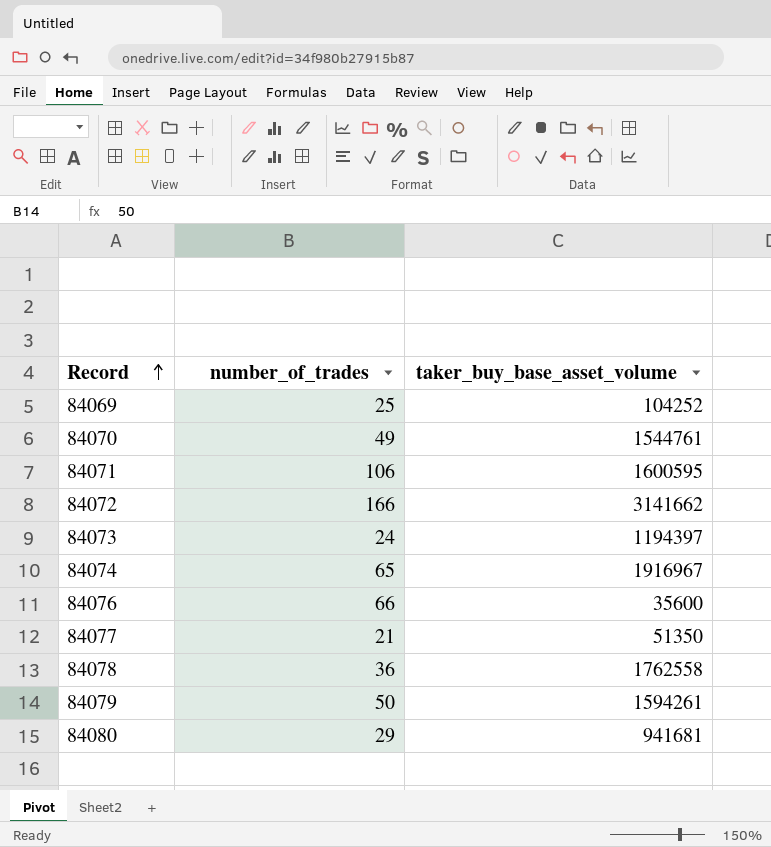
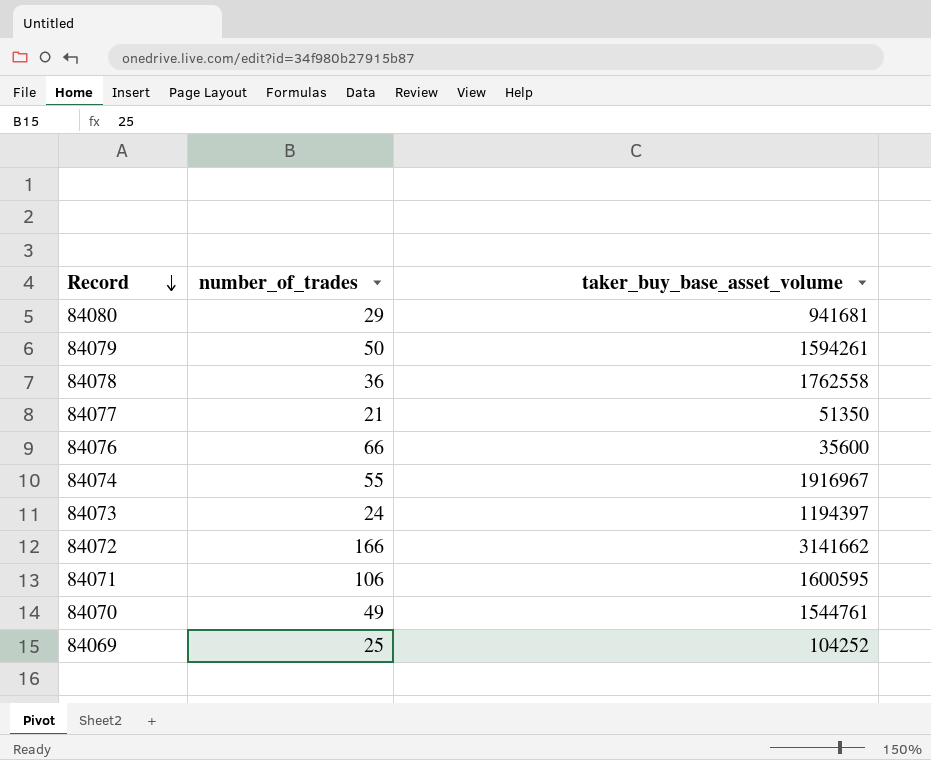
row order: Record ascending -> Record descending
84074 | number_of_trades: 65 -> 55

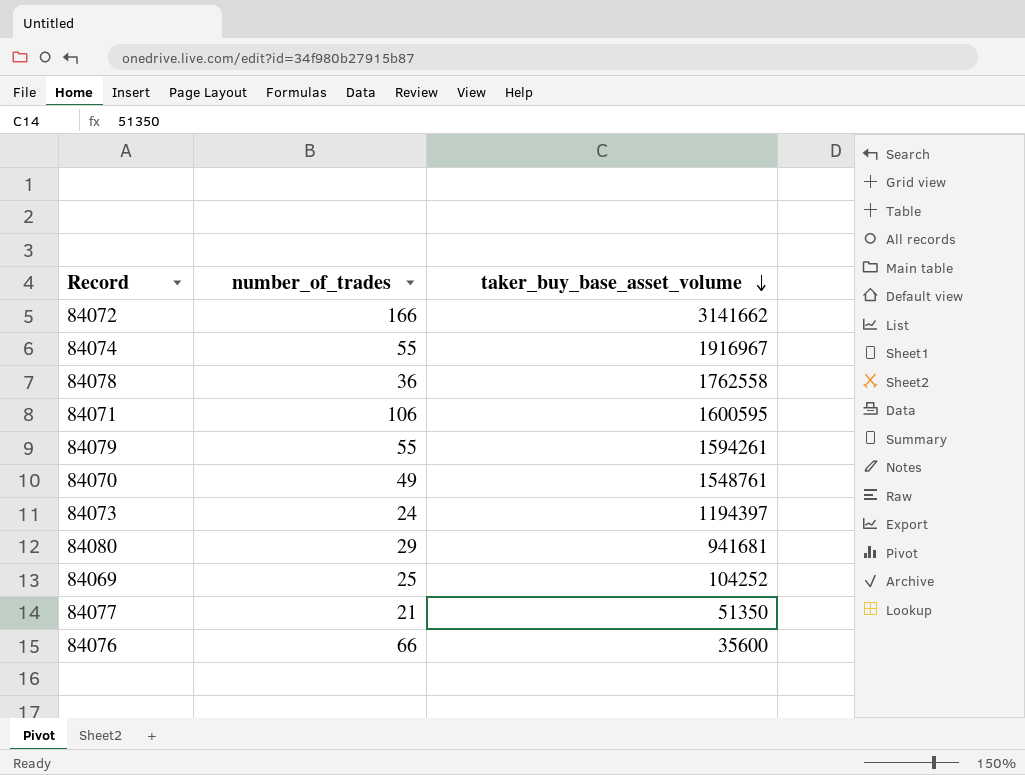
row order: Record descending -> taker_buy_base_asset_volume descending
84079 | number_of_trades: 50 -> 55
84070 | taker_buy_base_asset_volume: 1544761 -> 1548761

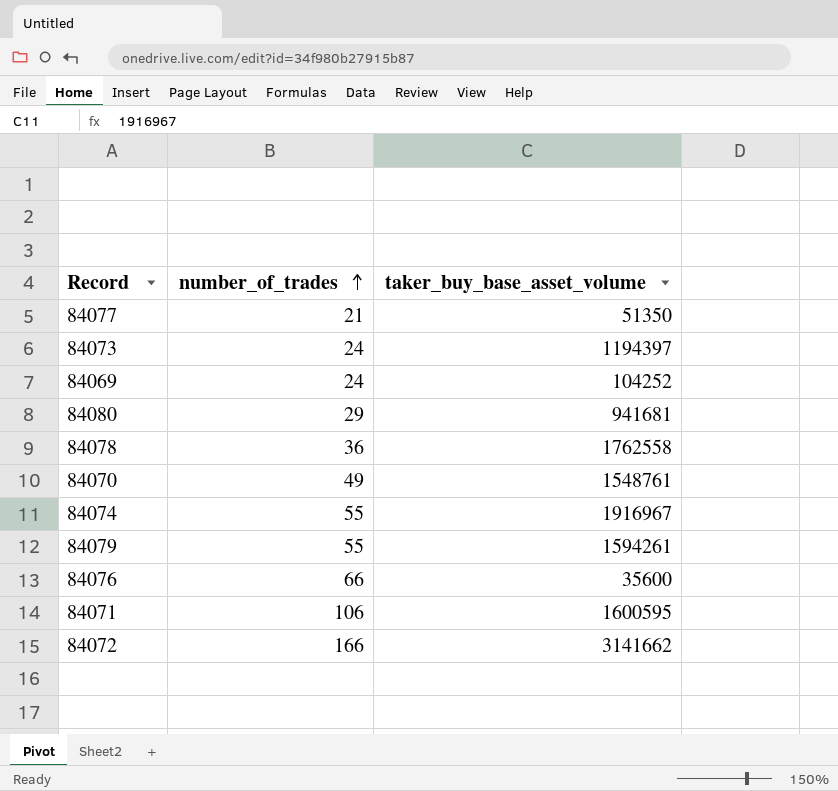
row order: taker_buy_base_asset_volume descending -> number_of_trades ascending
84069 | number_of_trades: 25 -> 24

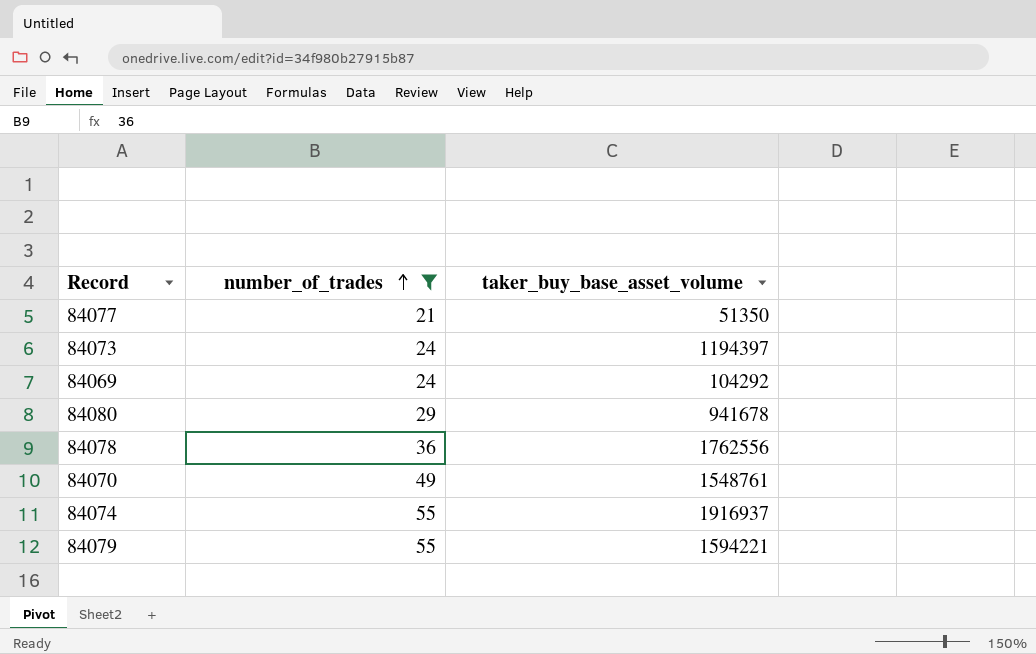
filter: none -> number_of_trades <= 55
84069 | taker_buy_base_asset_volume: 104252 -> 104292
84080 | taker_buy_base_asset_volume: 941681 -> 941678
84078 | taker_buy_base_asset_volume: 1762558 -> 1762556
84074 | taker_buy_base_asset_volume: 1916967 -> 1916937
84079 | taker_buy_base_asset_volume: 1594261 -> 1594221

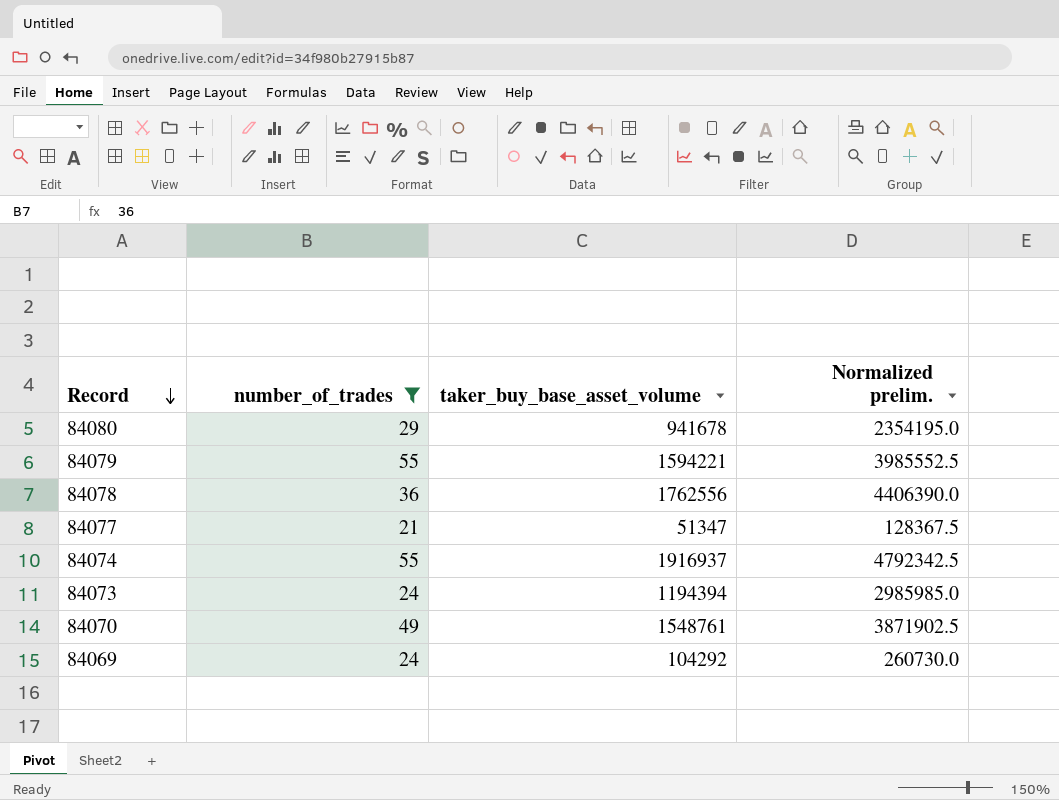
row order: number_of_trades ascending -> Record descending
column Normalized prelim. | formula: none -> [taker_buy_base_asset_volume] * 2.5
84077 | taker_buy_base_asset_volume: 51350 -> 51347
84073 | taker_buy_base_asset_volume: 1194397 -> 1194394

